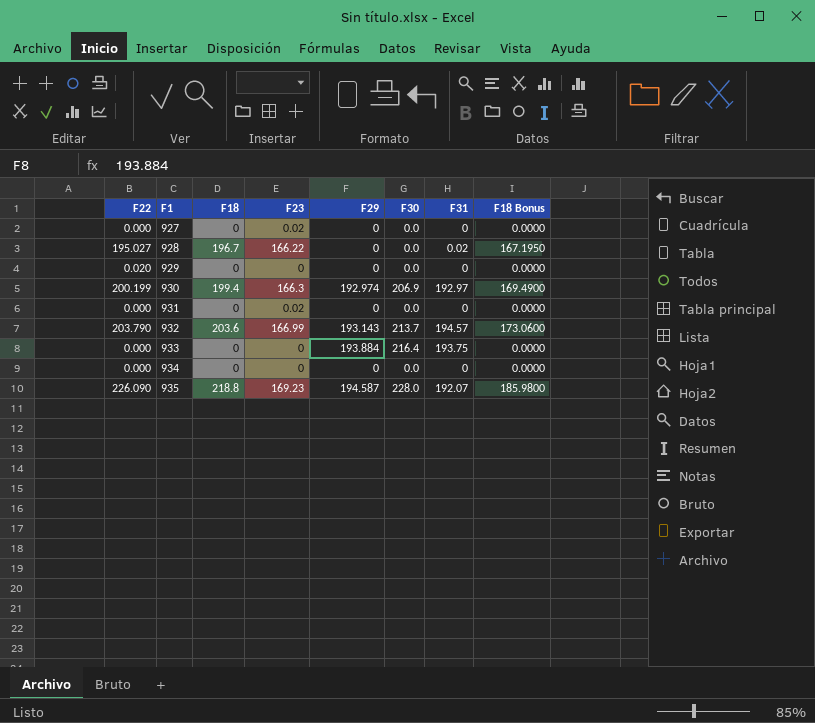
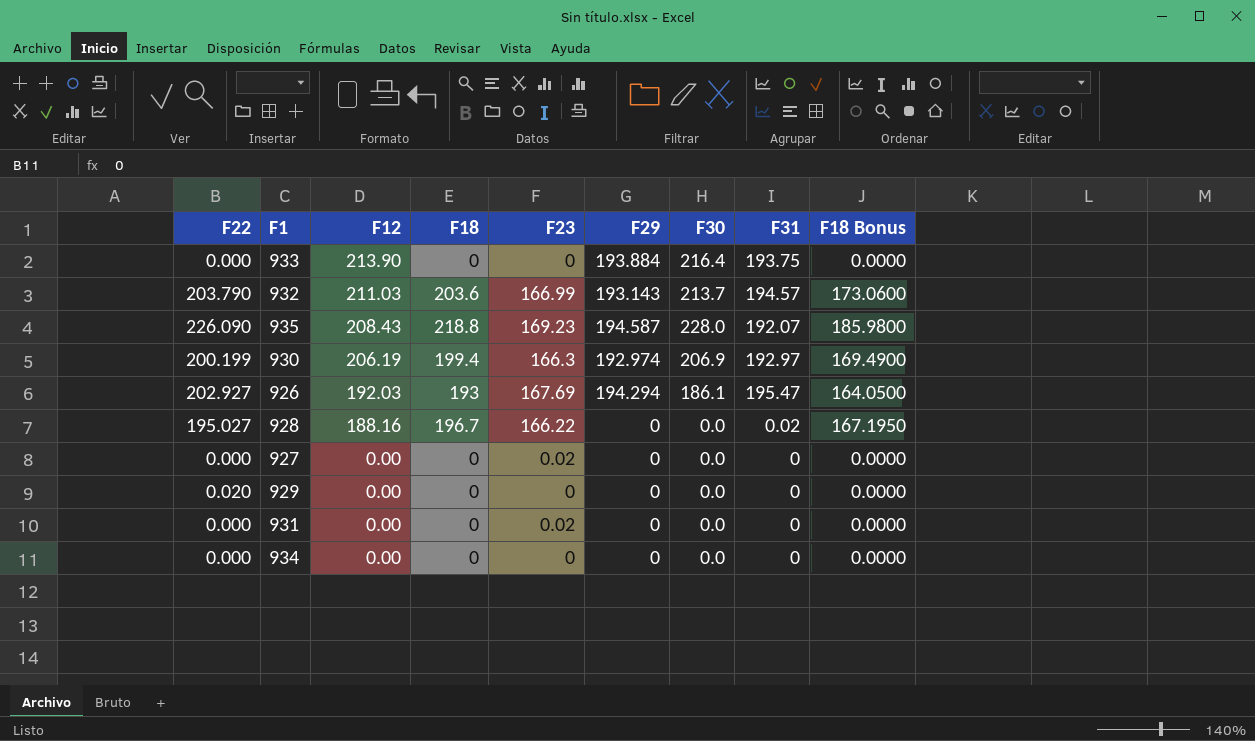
row order: F1 ascending -> F12 descending
column F12 | position: none -> 3
row 926: none -> 202.927 | 192.03 | 193 | 167.69 | 194.294 | 186.1 | 195.47 | 164.0500

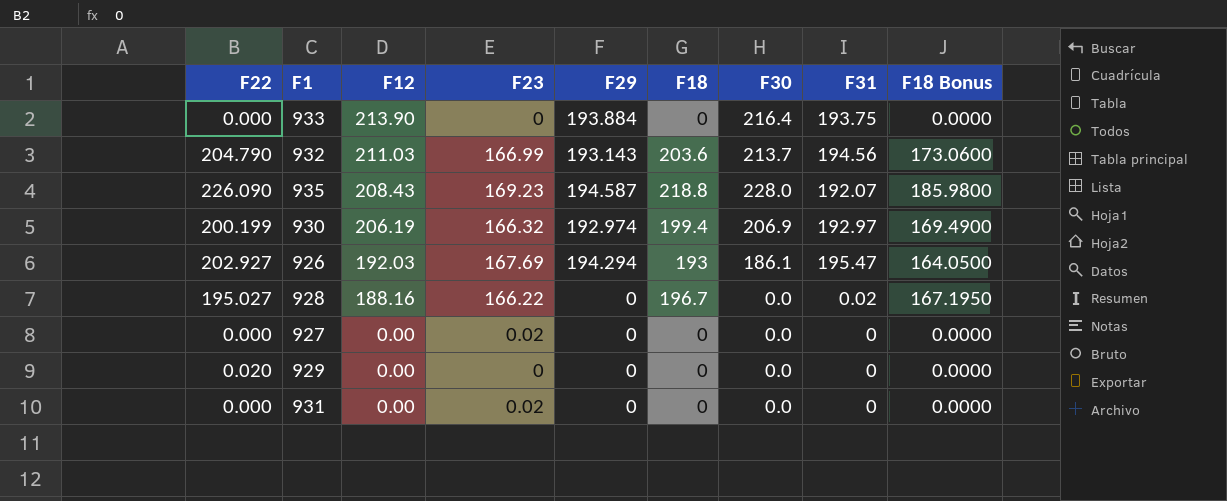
column F18 | position: 4 -> 6
row 934: 0.000 | 0.00 | 0 | 0 | 0 | 0.0 | 0 | 0.0000 -> none
932 | F22: 203.790 -> 204.790
932 | F31: 194.57 -> 194.56
930 | F23: 166.3 -> 166.32

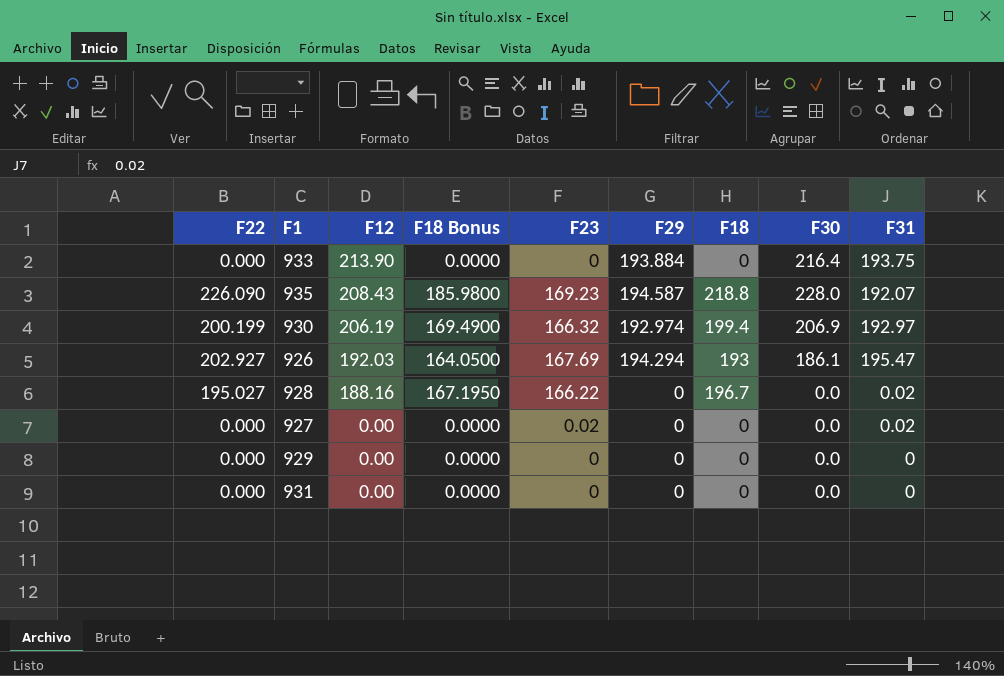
column F18 Bonus | position: 9 -> 4
row 932: 204.790 | 211.03 | 166.99 | 193.143 | 203.6 | 213.7 | 194.56 | 173.0600 -> none
927 | F31: 0 -> 0.02
929 | F22: 0.020 -> 0.000
931 | F23: 0.02 -> 0

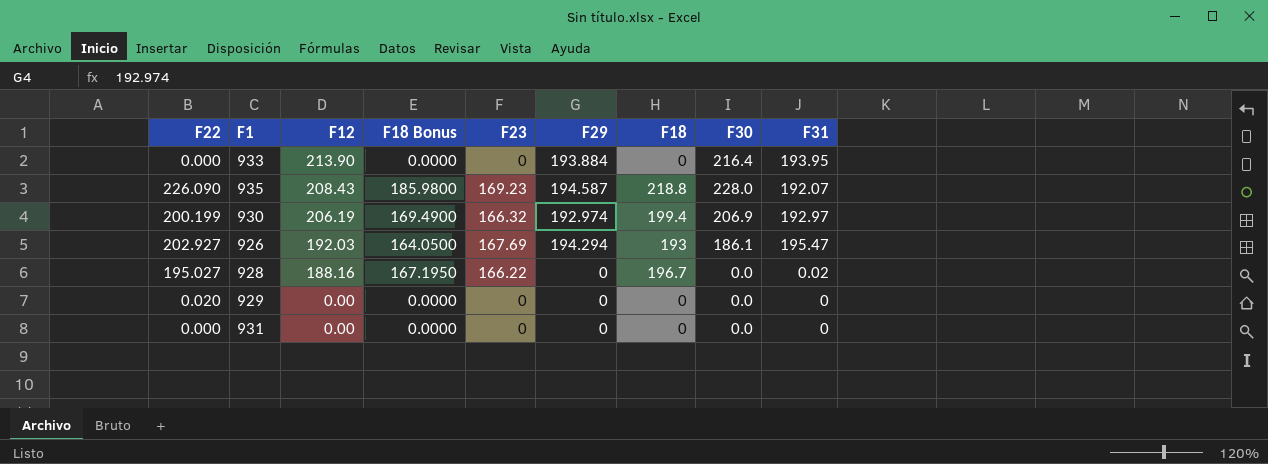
row 927: 0.000 | 0.00 | 0.0000 | 0.02 | 0 | 0 | 0.0 | 0.02 -> none
933 | F31: 193.75 -> 193.95
929 | F22: 0.000 -> 0.020

